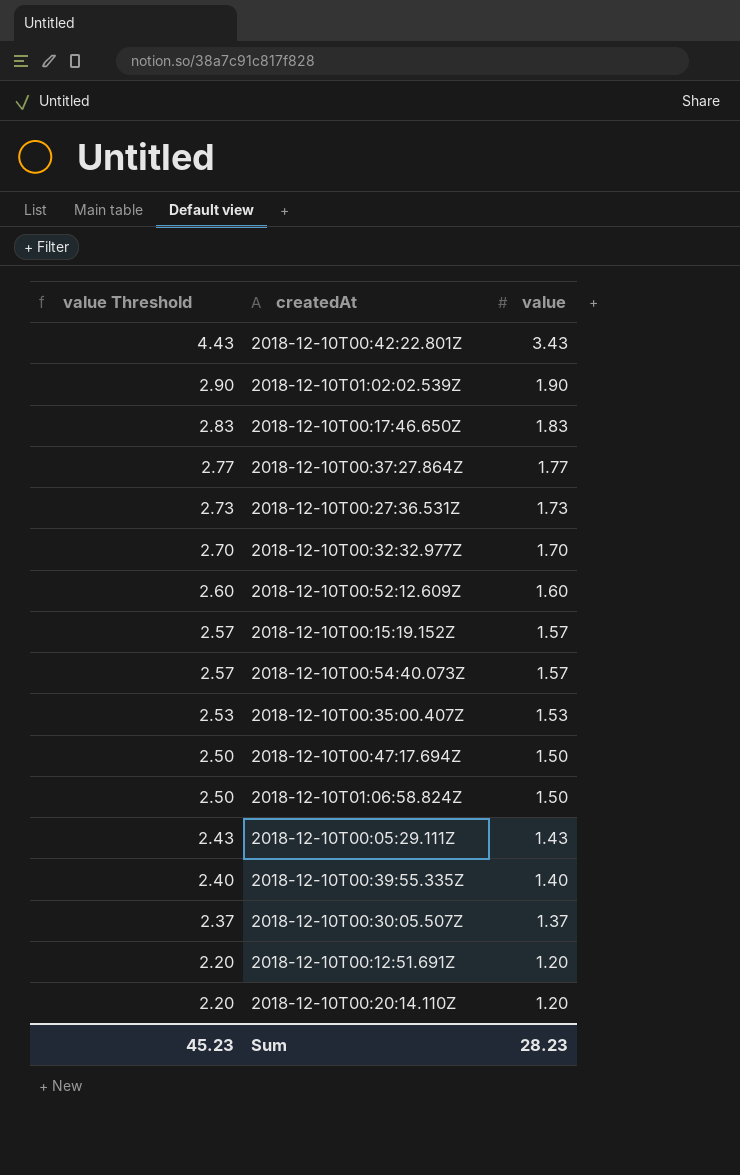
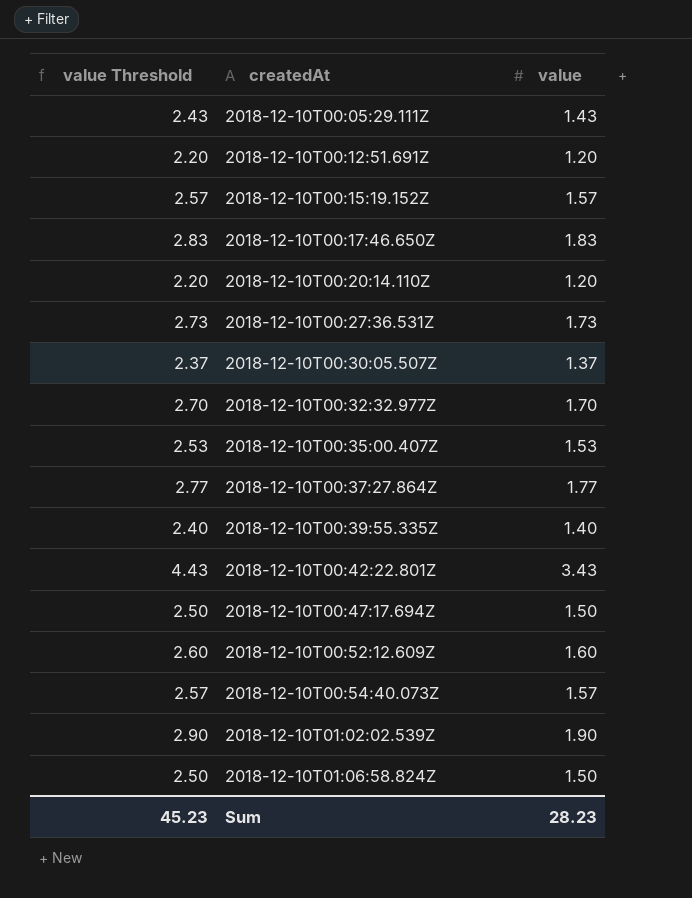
row order: value Threshold descending -> createdAt ascending

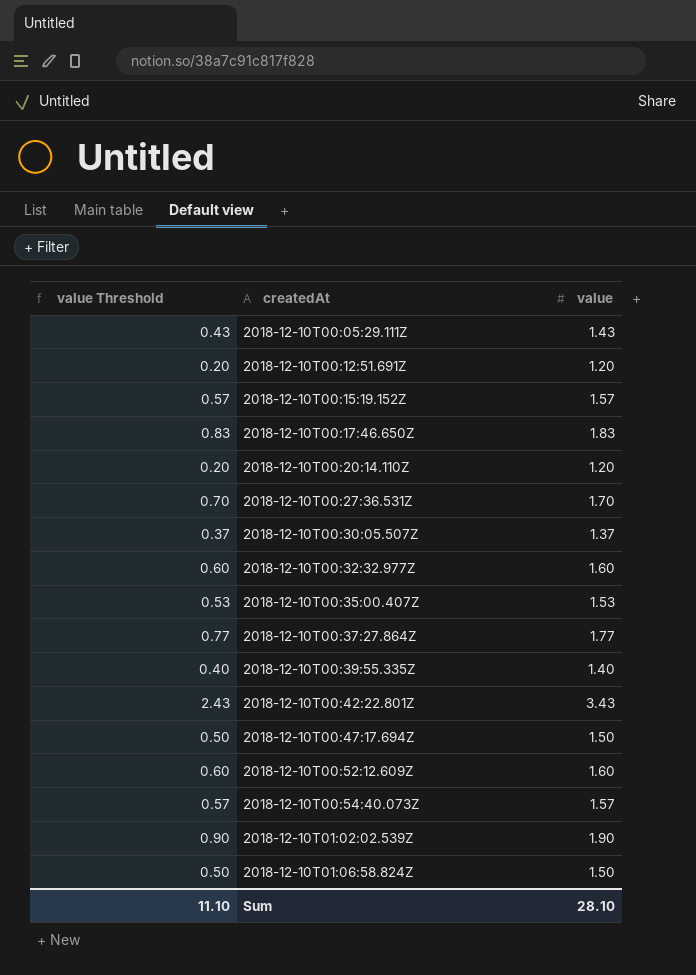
column value Threshold | formula: [value] + 1 -> [value] - 1
2018-12-10T00:27:36.531Z | value: 1.73 -> 1.70
2018-12-10T00:32:32.977Z | value: 1.70 -> 1.60
Sum | value Threshold: 45.23 -> 11.10
Sum | value: 28.23 -> 28.10

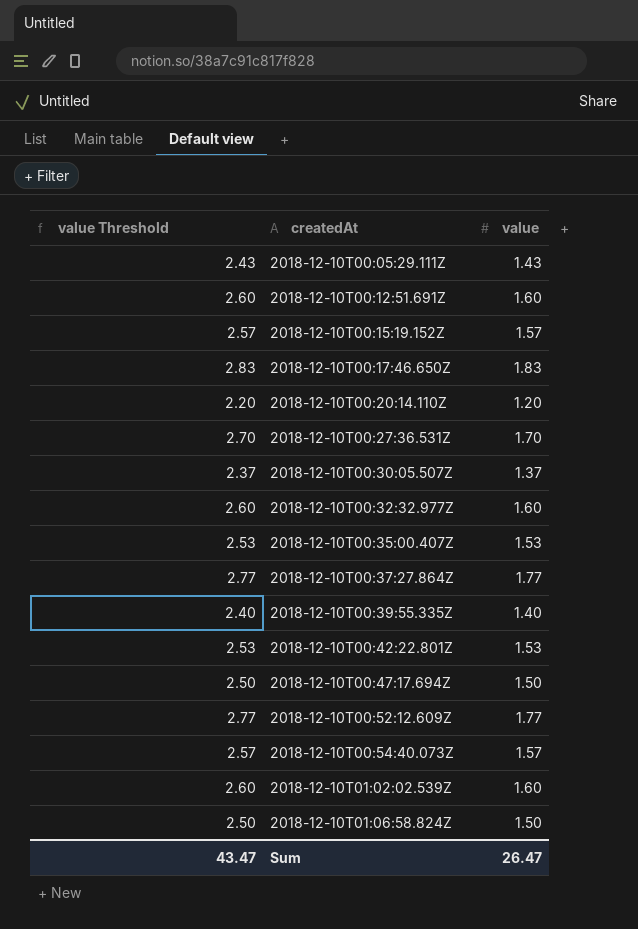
column value Threshold | formula: [value] - 1 -> [value] + 1
2018-12-10T00:12:51.691Z | value: 1.20 -> 1.60
2018-12-10T00:42:22.801Z | value: 3.43 -> 1.53
2018-12-10T00:52:12.609Z | value: 1.60 -> 1.77
2018-12-10T01:02:02.539Z | value: 1.90 -> 1.60
Sum | value Threshold: 11.10 -> 43.47
Sum | value: 28.10 -> 26.47

